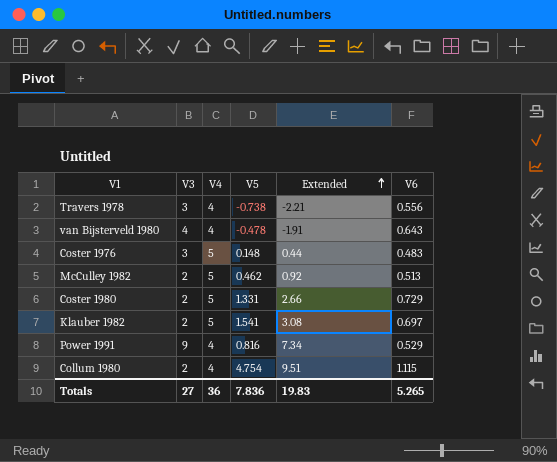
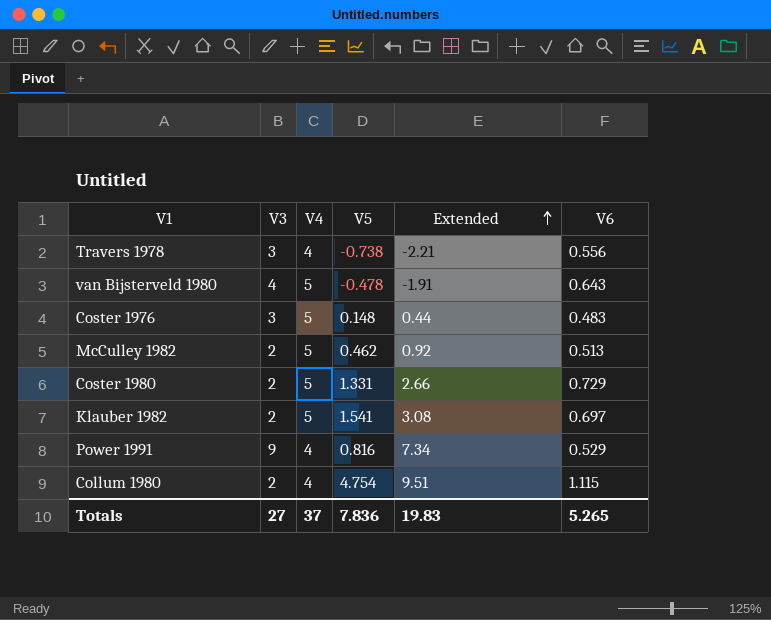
van Bijsterveld 1980 | V4: 4 -> 5
Totals | V4: 36 -> 37

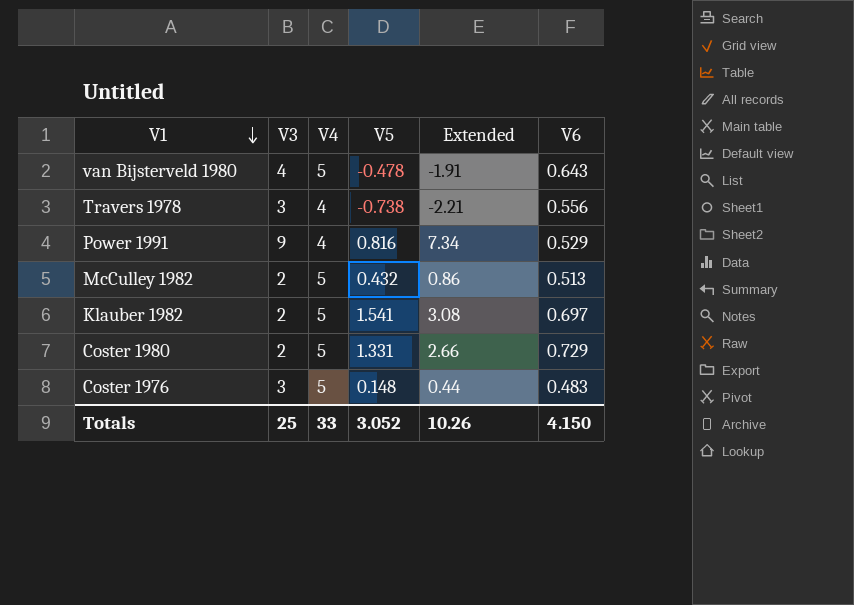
row order: Extended ascending -> V1 descending
row Collum 1980: 2 | 4 | 4.754 | 9.51 | 1.115 -> none
McCulley 1982 | V5: 0.462 -> 0.432
McCulley 1982 | Extended: 0.92 -> 0.86
Totals | V3: 27 -> 25
Totals | V4: 37 -> 33
Totals | V5: 7.836 -> 3.052
Totals | Extended: 19.83 -> 10.26
Totals | V6: 5.265 -> 4.150

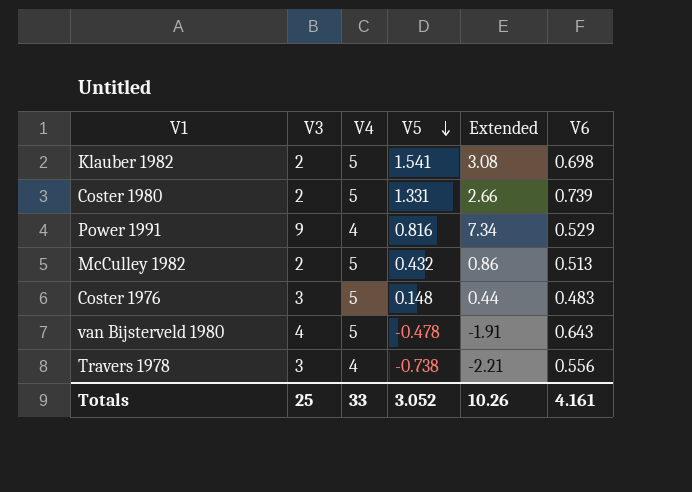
row order: V1 descending -> V5 descending
Klauber 1982 | V6: 0.697 -> 0.698
Coster 1980 | V6: 0.729 -> 0.739
Totals | V6: 4.150 -> 4.161

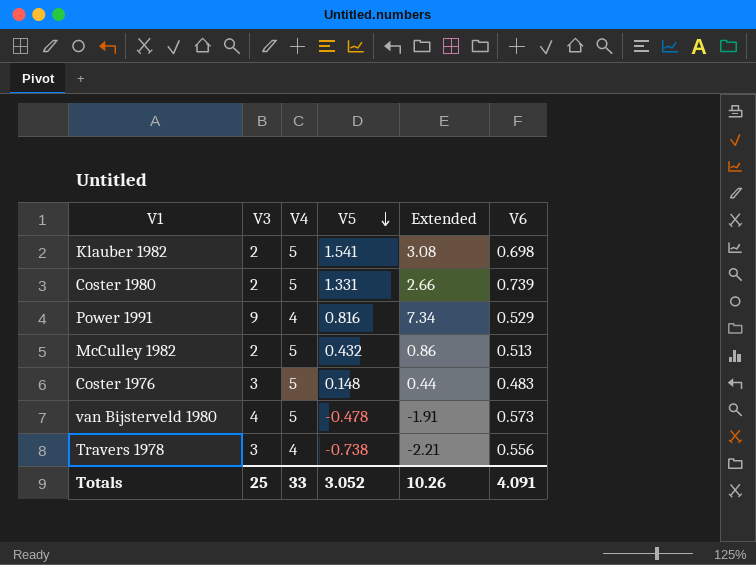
van Bijsterveld 1980 | V6: 0.643 -> 0.573
Totals | V6: 4.161 -> 4.091

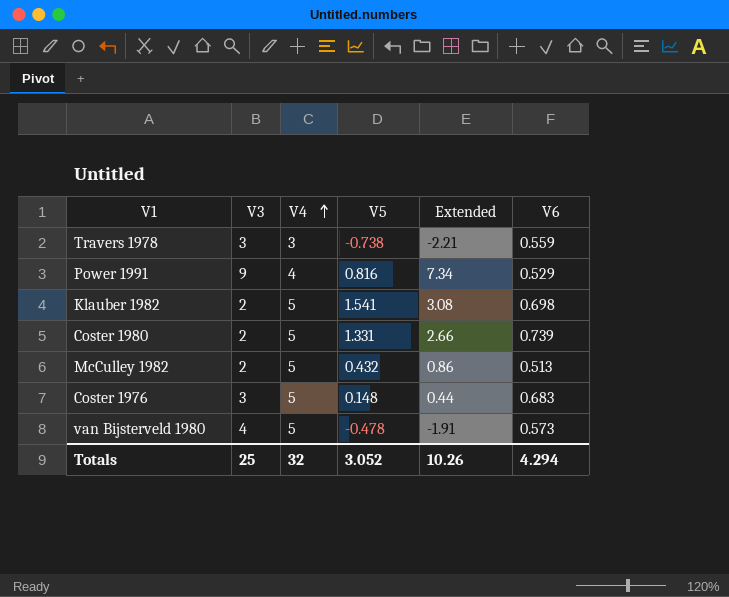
row order: V5 descending -> V4 ascending
Travers 1978 | V4: 4 -> 3
Travers 1978 | V6: 0.556 -> 0.559
Coster 1976 | V6: 0.483 -> 0.683
Totals | V4: 33 -> 32
Totals | V6: 4.091 -> 4.294

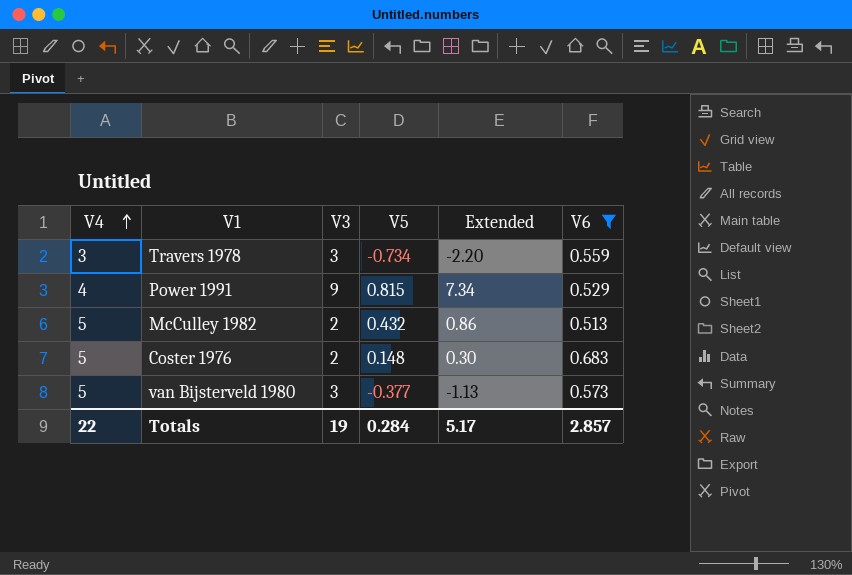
filter: none -> V6 <= 0.683
column V4 | position: 3 -> 1
Travers 1978 | V5: -0.738 -> -0.734
Travers 1978 | Extended: -2.21 -> -2.20
Power 1991 | V5: 0.816 -> 0.815
Coster 1976 | V3: 3 -> 2
Coster 1976 | Extended: 0.44 -> 0.30
van Bijsterveld 1980 | V3: 4 -> 3
van Bijsterveld 1980 | V5: -0.478 -> -0.377
van Bijsterveld 1980 | Extended: -1.91 -> -1.13
Totals | V4: 32 -> 22
Totals | V3: 25 -> 19
Totals | V5: 3.052 -> 0.284
Totals | Extended: 10.26 -> 5.17
Totals | V6: 4.294 -> 2.857

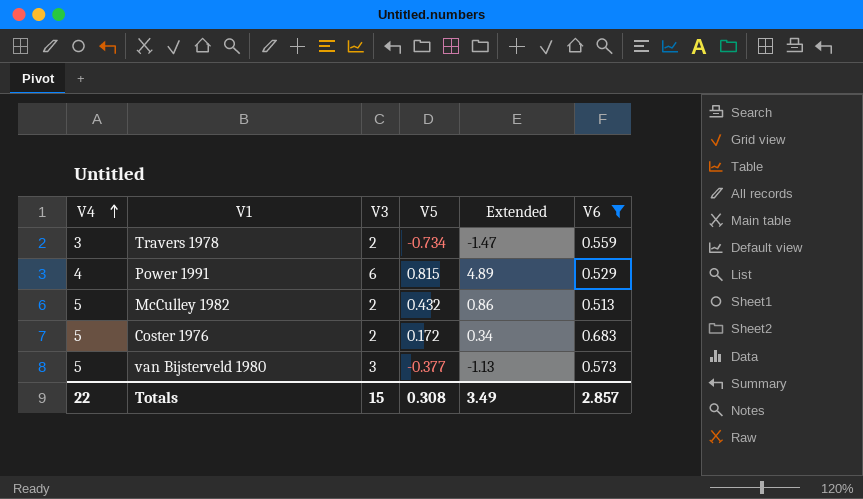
Travers 1978 | V3: 3 -> 2
Travers 1978 | Extended: -2.20 -> -1.47
Power 1991 | V3: 9 -> 6
Power 1991 | Extended: 7.34 -> 4.89
Coster 1976 | V5: 0.148 -> 0.172
Coster 1976 | Extended: 0.30 -> 0.34
Totals | V3: 19 -> 15
Totals | V5: 0.284 -> 0.308
Totals | Extended: 5.17 -> 3.49

